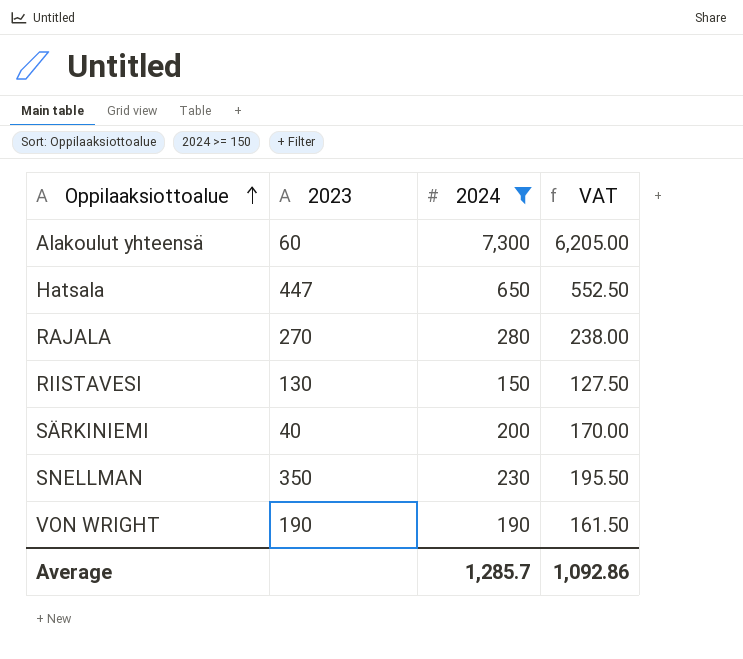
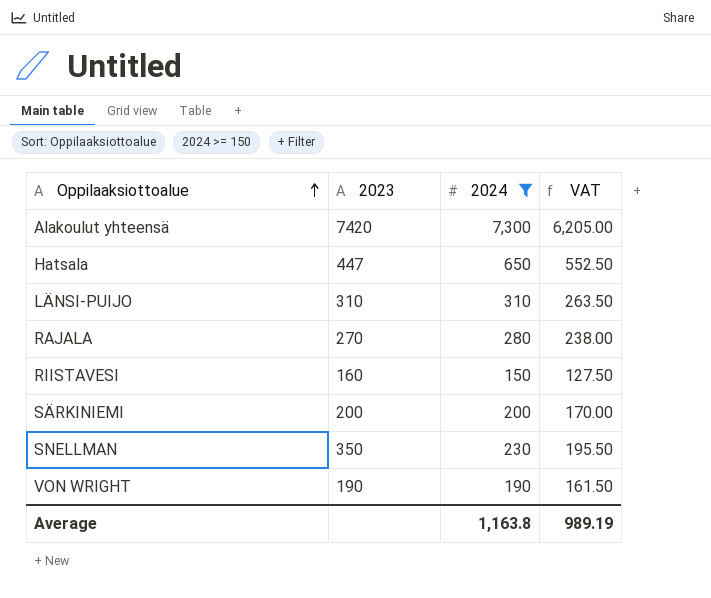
Alakoulut yhteensä | 2023: 60 -> 7420
row LÄNSI-PUIJO: none -> 310 | 310 | 263.50
RIISTAVESI | 2023: 130 -> 160
SÄRKINIEMI | 2023: 40 -> 200
Average | 2024: 1,285.7 -> 1,163.8
Average | VAT: 1,092.86 -> 989.19

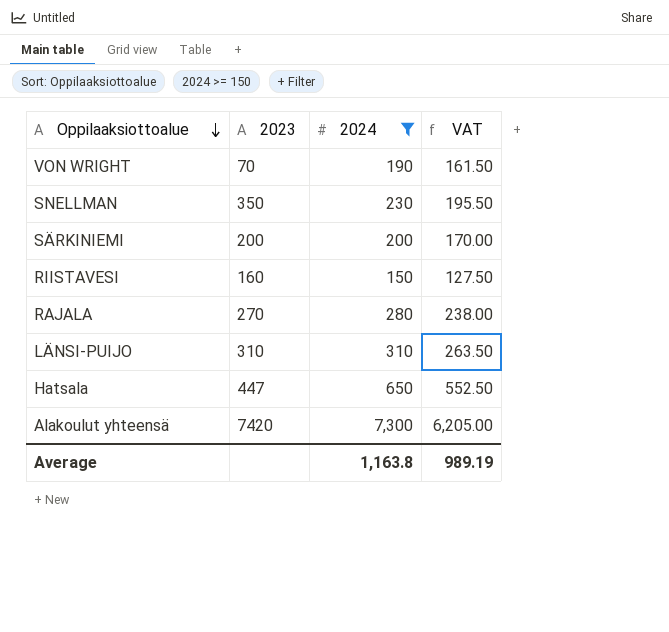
row order: Oppilaaksiottoalue ascending -> Oppilaaksiottoalue descending
VON WRIGHT | 2023: 190 -> 70

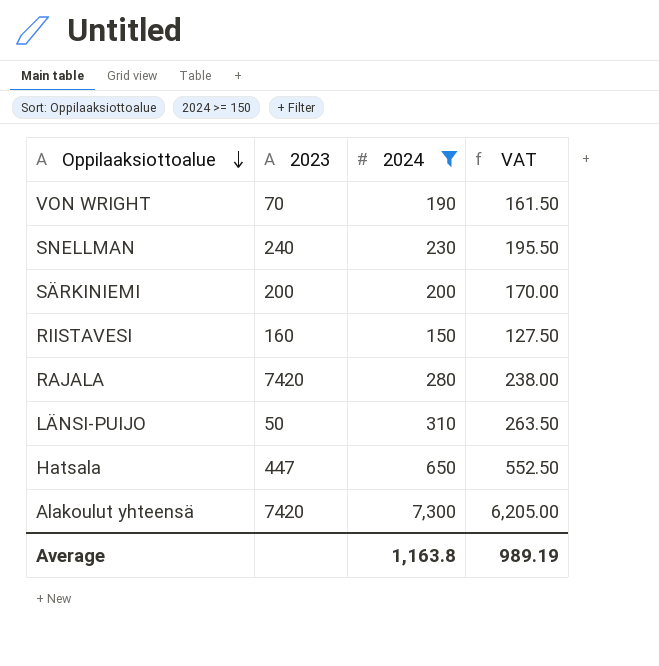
SNELLMAN | 2023: 350 -> 240
RAJALA | 2023: 270 -> 7420
LÄNSI-PUIJO | 2023: 310 -> 50

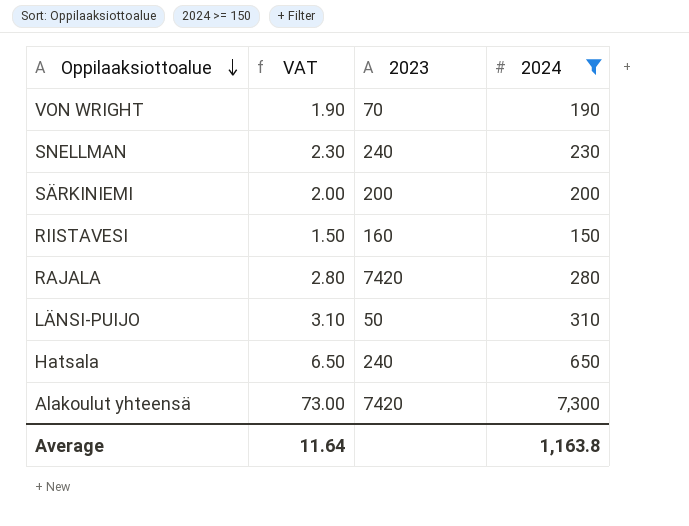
column VAT | formula: [2024] * 0.85 -> [2024] * 0.01
column VAT | position: 4 -> 2
Hatsala | 2023: 447 -> 240
Average | VAT: 989.19 -> 11.64

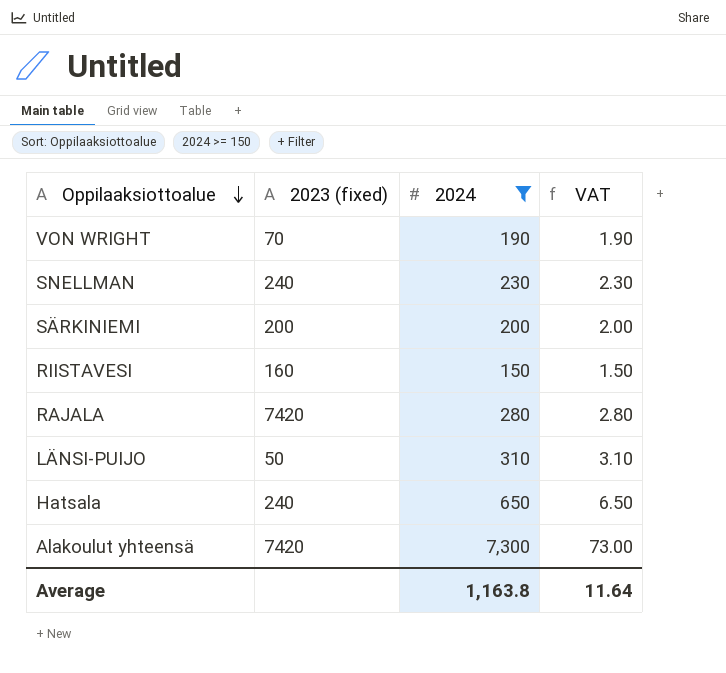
column name: 2023 -> 2023 (fixed)
column VAT | position: 2 -> 4

